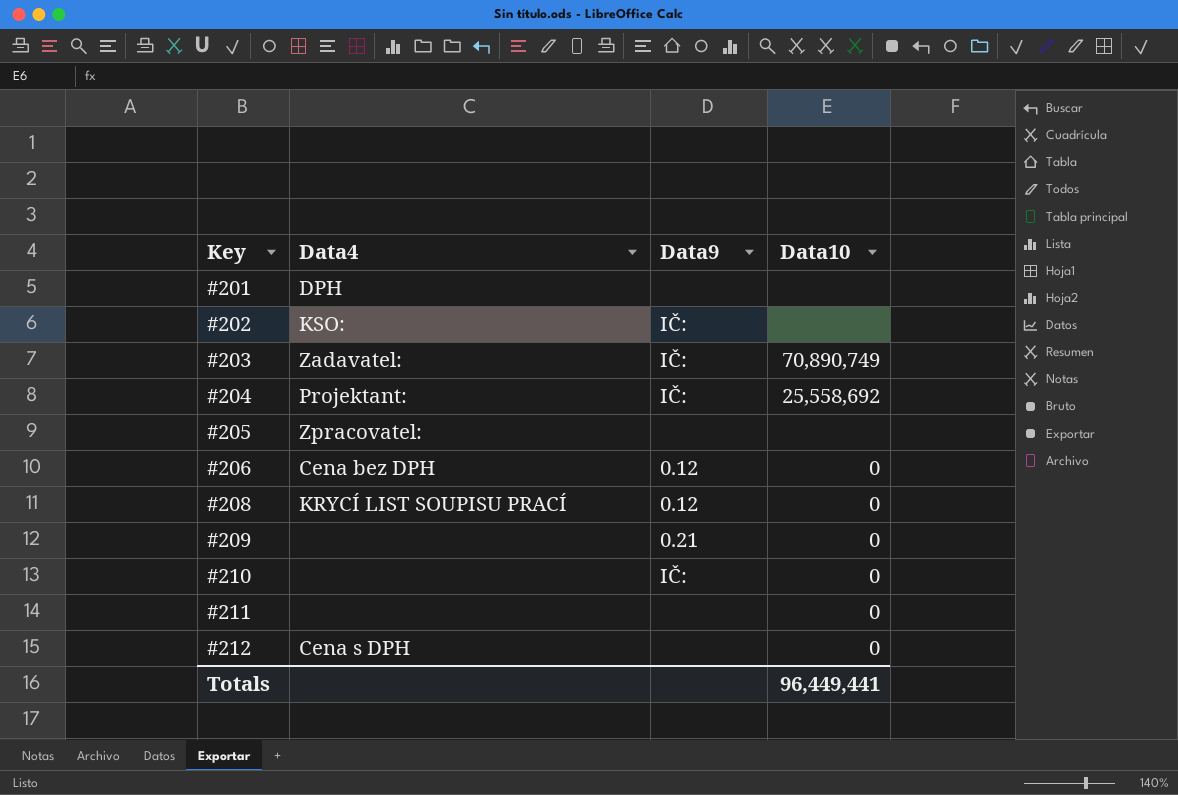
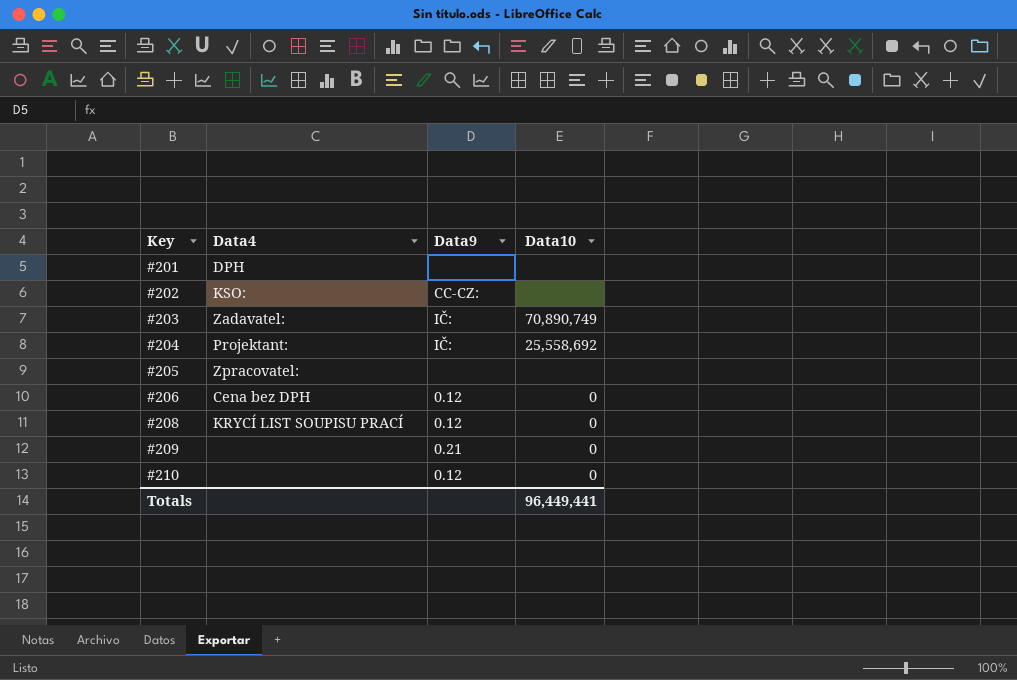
row #211: none | none | 0 -> none
row #212: Cena s DPH | none | 0 -> none
#202 | Data9: IČ: -> CC-CZ:
#210 | Data9: IČ: -> 0.12

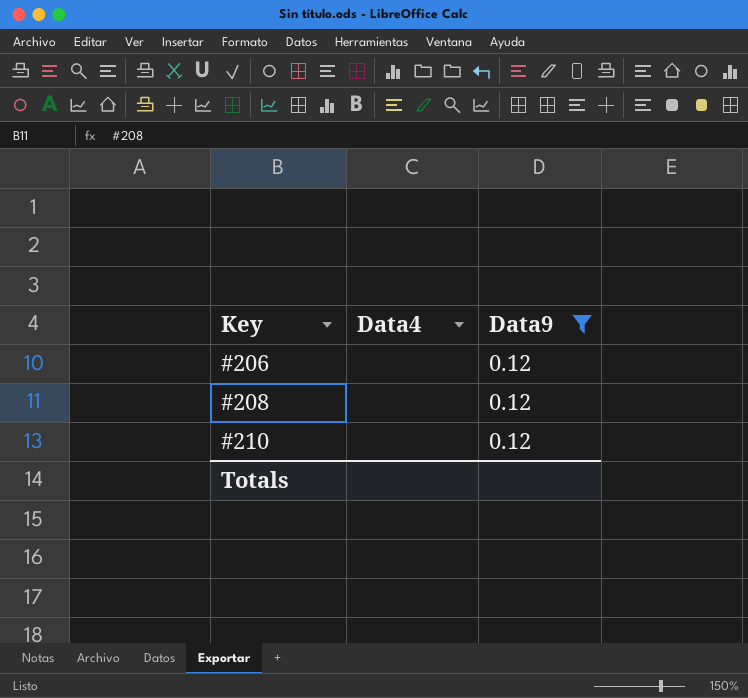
filter: none -> Data9 = 0.12
column Data10 | position: 4 -> none
#206 | Data4: Cena bez DPH -> none
#208 | Data4: KRYCÍ LIST SOUPISU PRACÍ -> none

